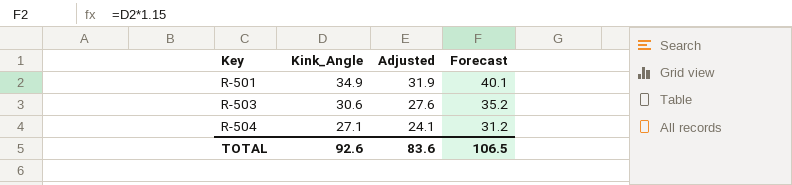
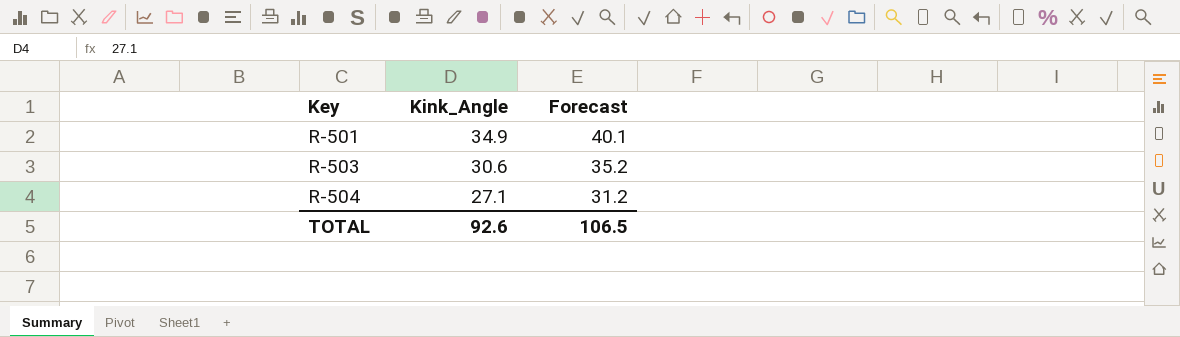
column Adjusted | formula: [Kink_Angle] - 3 -> none

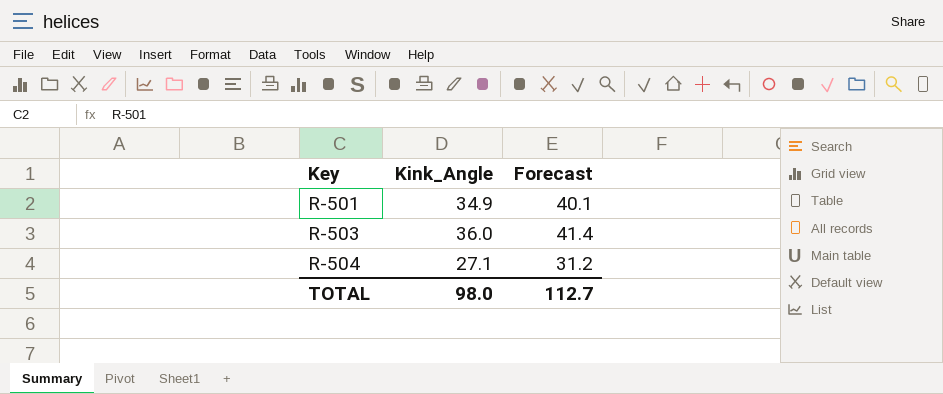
R-503 | Kink_Angle: 30.6 -> 36.0
R-503 | Forecast: 35.2 -> 41.4
TOTAL | Kink_Angle: 92.6 -> 98.0
TOTAL | Forecast: 106.5 -> 112.7

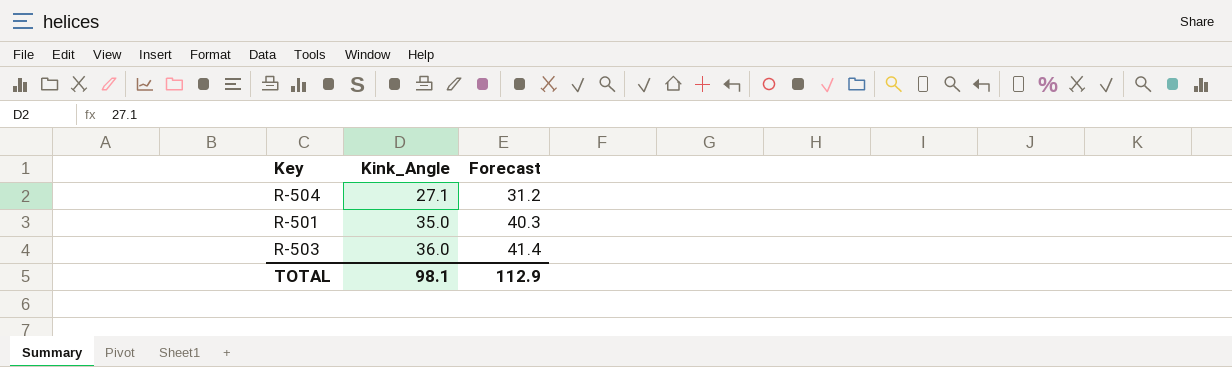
row order: Key ascending -> Kink_Angle ascending
R-501 | Kink_Angle: 34.9 -> 35.0
R-501 | Forecast: 40.1 -> 40.3
TOTAL | Kink_Angle: 98.0 -> 98.1
TOTAL | Forecast: 112.7 -> 112.9

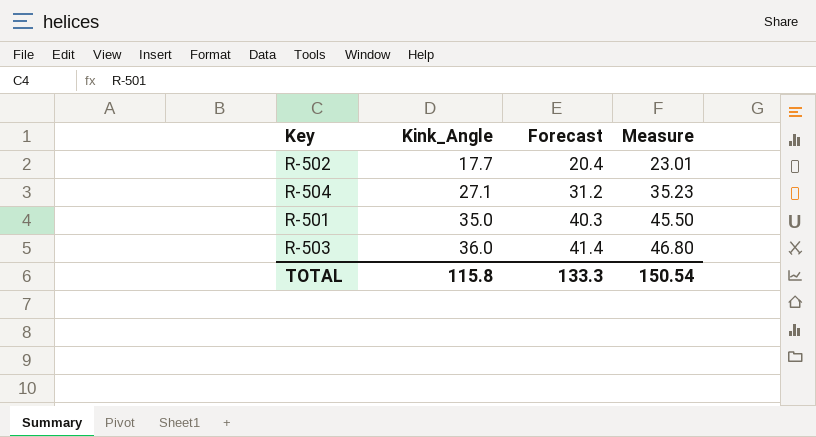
column Measure | formula: none -> [Kink_Angle] * 1.3
row R-502: none -> 17.7 | 20.4 | 23.01
TOTAL | Kink_Angle: 98.1 -> 115.8
TOTAL | Forecast: 112.9 -> 133.3

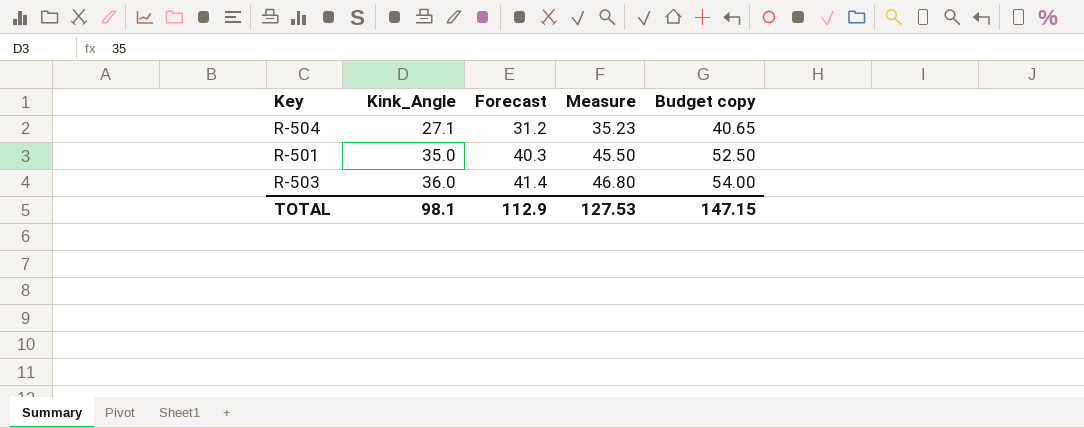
column Budget copy | formula: none -> [Kink_Angle] * 1.5
row R-502: 17.7 | 20.4 | 23.01 -> none
TOTAL | Kink_Angle: 115.8 -> 98.1
TOTAL | Forecast: 133.3 -> 112.9
TOTAL | Measure: 150.54 -> 127.53

